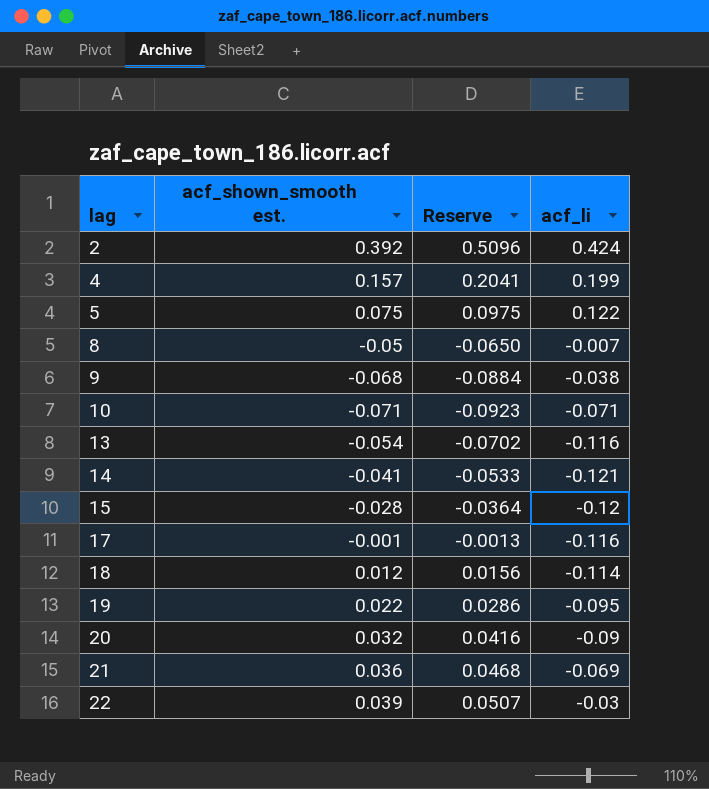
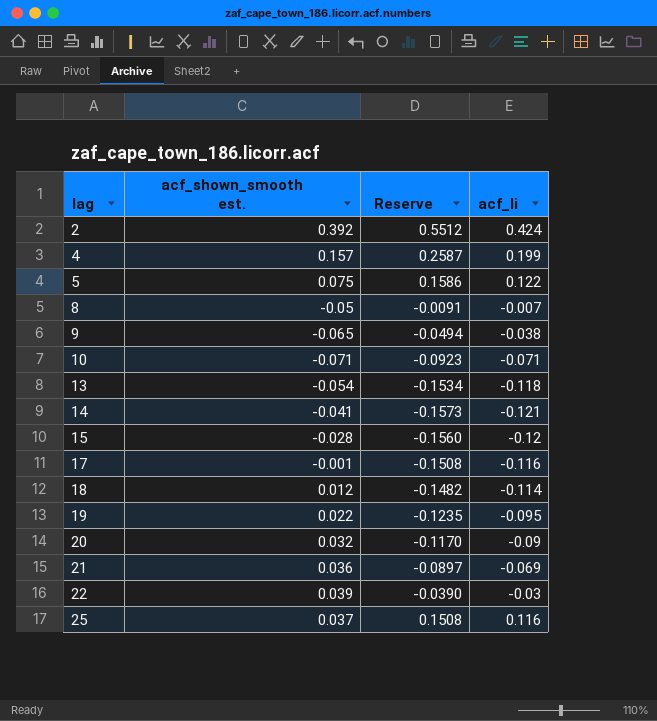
column Reserve | formula: [acf_shown_smooth est.] * 1.3 -> [acf_li] * 1.3
9 | acf_shown_smooth est.: -0.068 -> -0.065
13 | acf_li: -0.116 -> -0.118
row 25: none -> 0.037 | 0.1508 | 0.116

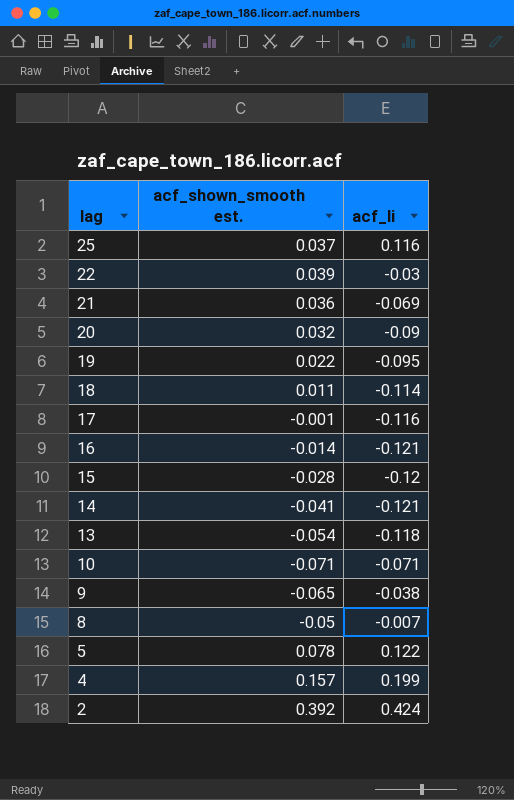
row order: lag ascending -> lag descending
column Reserve | formula: [acf_li] * 1.3 -> none
18 | acf_shown_smooth est.: 0.012 -> 0.011
row 16: none -> -0.014 | -0.121
5 | acf_shown_smooth est.: 0.075 -> 0.078

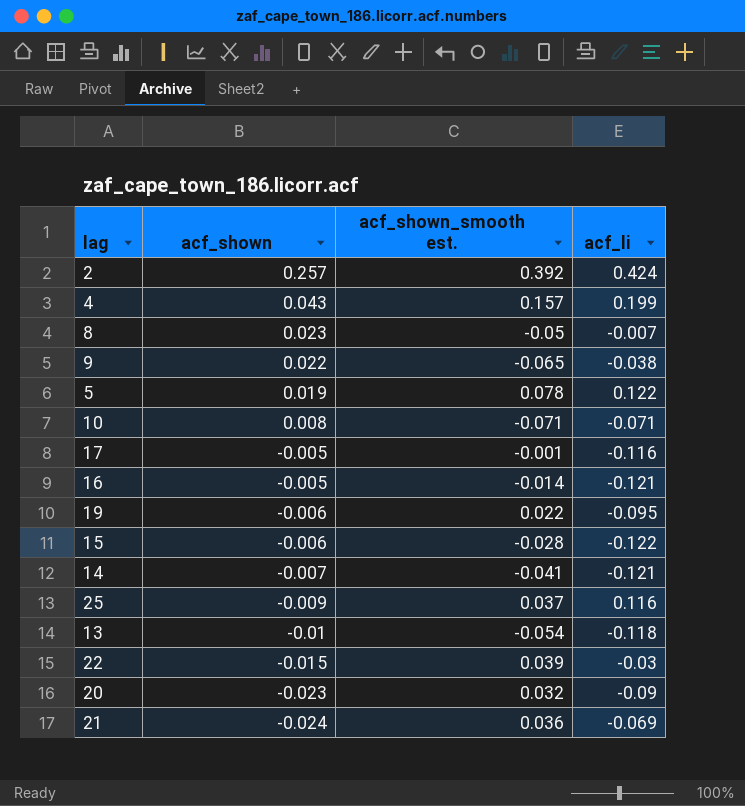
row order: lag descending -> acf_shown descending
column acf_shown | position: none -> 2
row 18: 0.011 | -0.114 -> none
15 | acf_li: -0.12 -> -0.122

